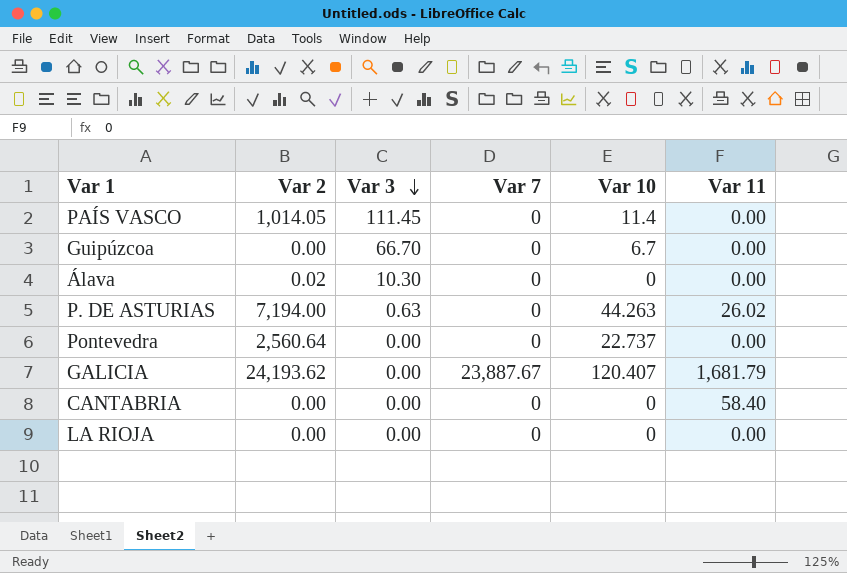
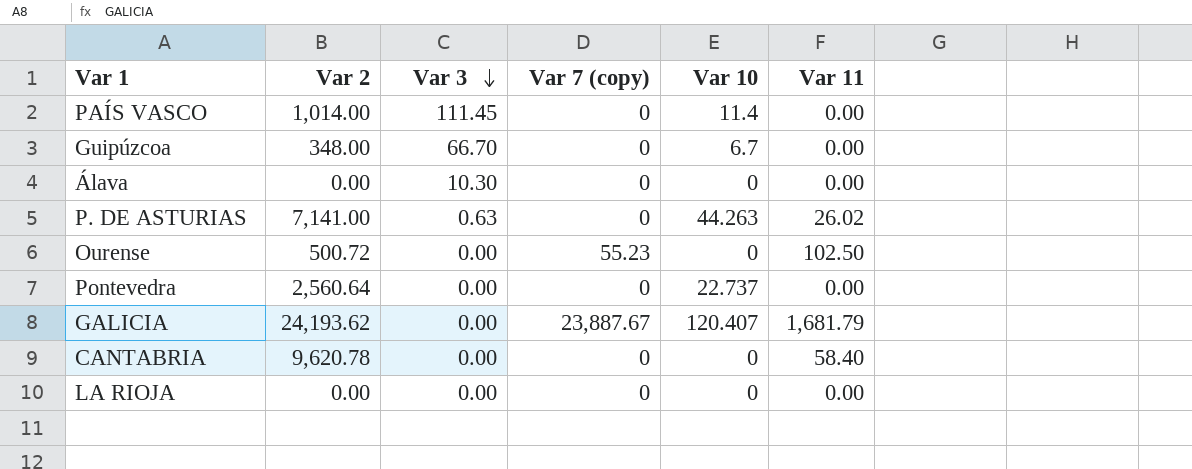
column name: Var 7 -> Var 7 (copy)
PAÍS VASCO | Var 2: 1,014.05 -> 1,014.00
Guipúzcoa | Var 2: 0.00 -> 348.00
Álava | Var 2: 0.02 -> 0.00
P. DE ASTURIAS | Var 2: 7,194.00 -> 7,141.00
row Ourense: none -> 500.72 | 0.00 | 55.23 | 0 | 102.50
CANTABRIA | Var 2: 0.00 -> 9,620.78

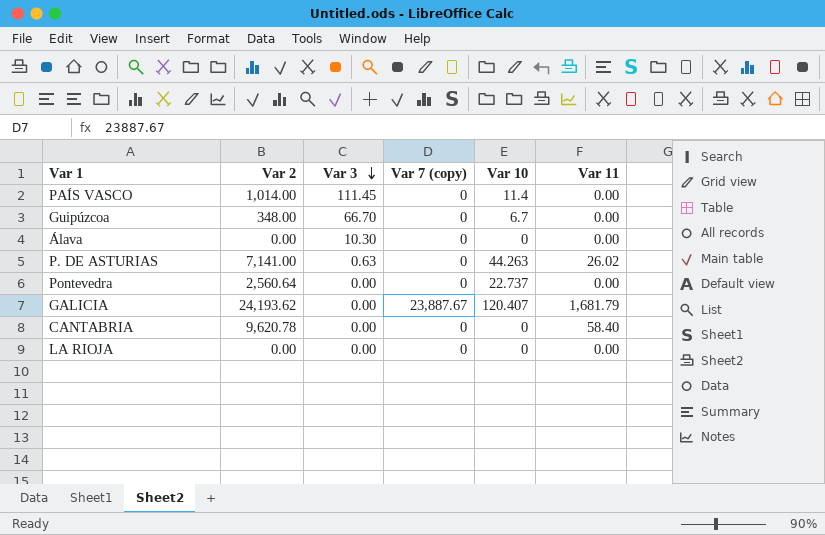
row Ourense: 500.72 | 0.00 | 55.23 | 0 | 102.50 -> none

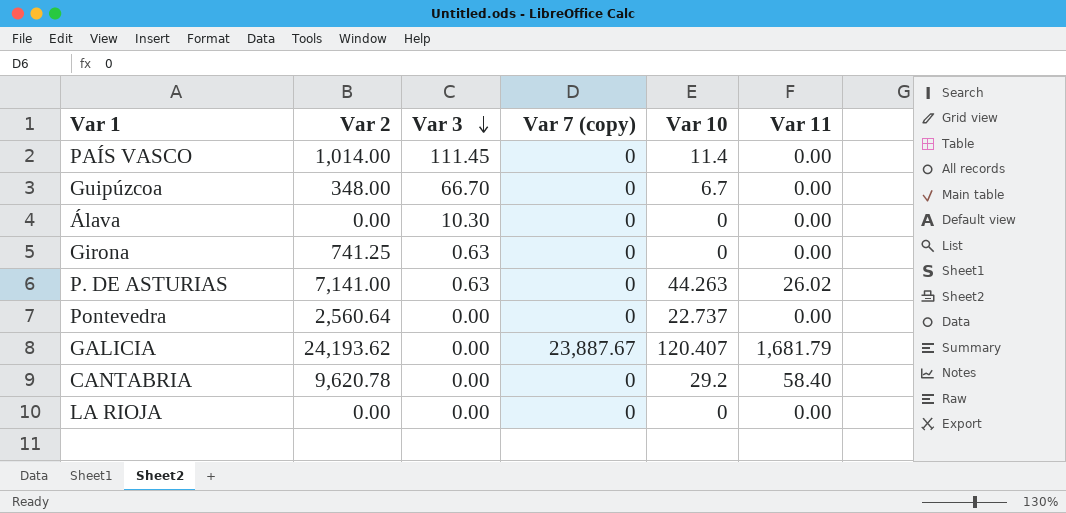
row Girona: none -> 741.25 | 0.63 | 0 | 0 | 0.00
CANTABRIA | Var 10: 0 -> 29.2

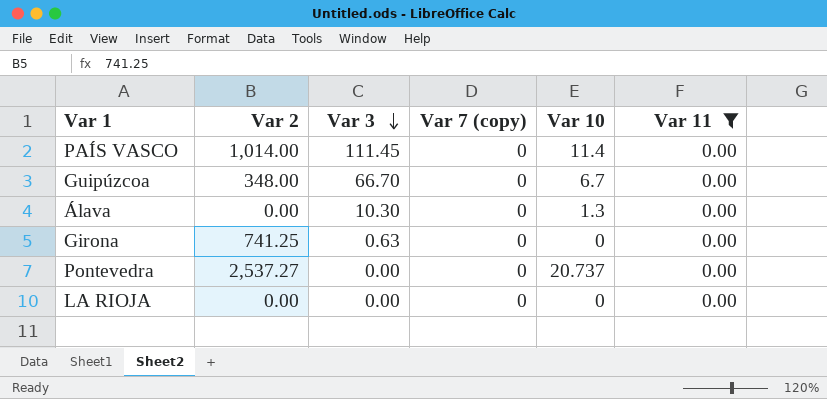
filter: none -> Var 11 = 0.00
Álava | Var 10: 0 -> 1.3
Pontevedra | Var 2: 2,560.64 -> 2,537.27
Pontevedra | Var 10: 22.737 -> 20.737

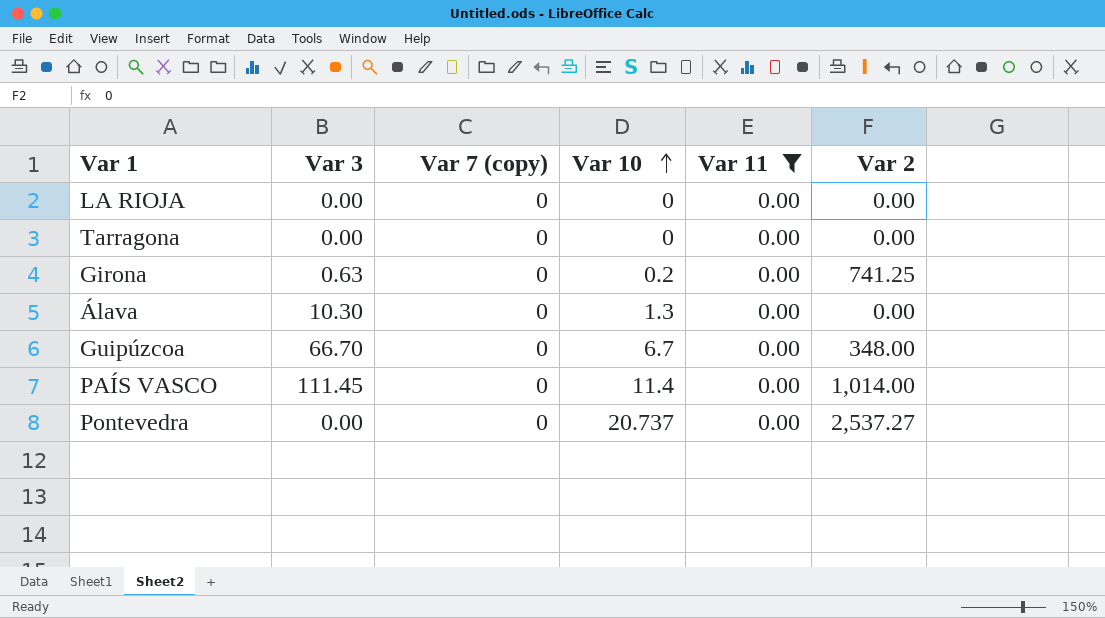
row order: Var 3 descending -> Var 10 ascending
column Var 2 | position: 2 -> 6
row Tarragona: none -> 0.00 | 0 | 0 | 0.00 | 0.00
Girona | Var 10: 0 -> 0.2

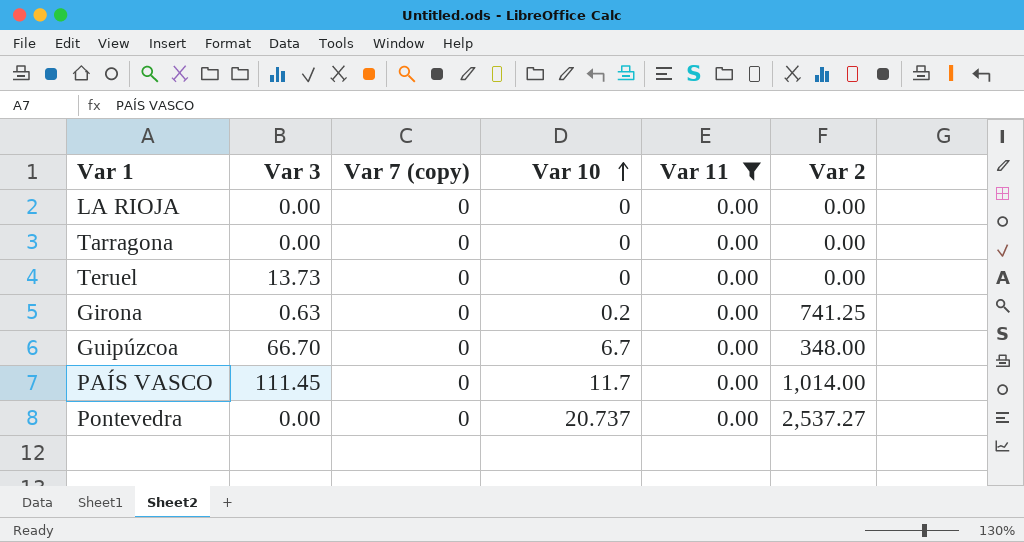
row Álava: 10.30 | 0 | 1.3 | 0.00 | 0.00 -> none
row Teruel: none -> 13.73 | 0 | 0 | 0.00 | 0.00
PAÍS VASCO | Var 10: 11.4 -> 11.7

